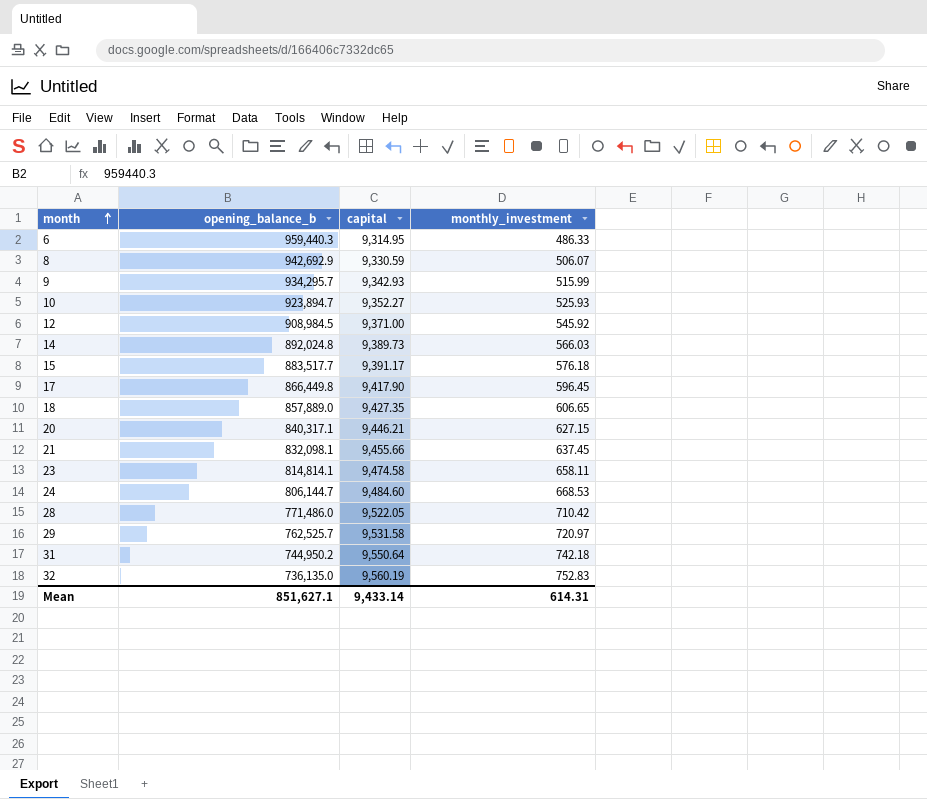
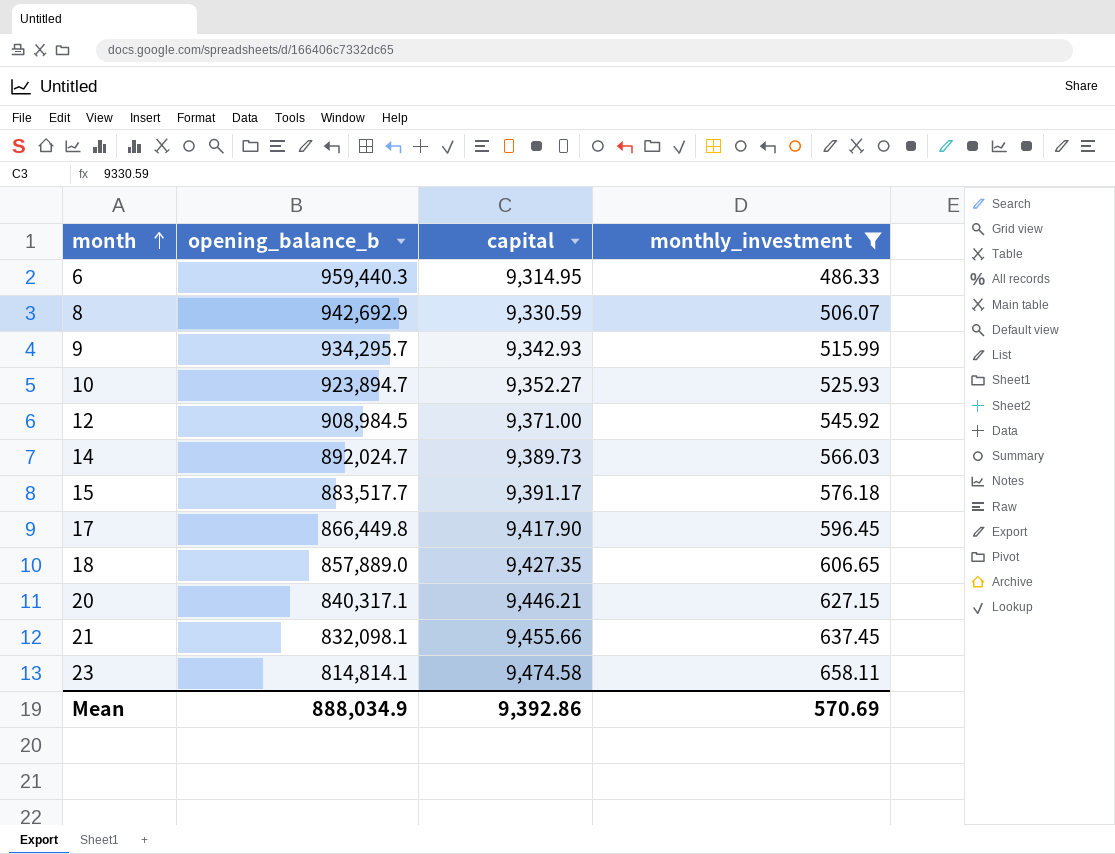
filter: none -> monthly_investment <= 658.11
14 | opening_balance_b: 892,024.8 -> 892,024.7
Mean | opening_balance_b: 851,627.1 -> 888,034.9
Mean | capital: 9,433.14 -> 9,392.86
Mean | monthly_investment: 614.31 -> 570.69

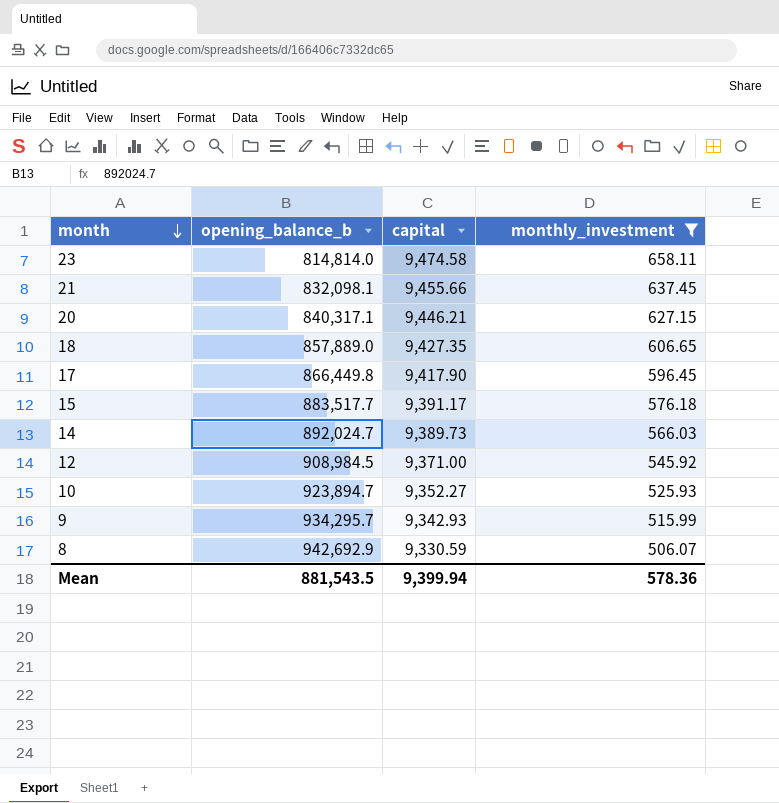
row order: month ascending -> month descending
row 6: 959,440.3 | 9,314.95 | 486.33 -> none
23 | opening_balance_b: 814,814.1 -> 814,814.0
Mean | opening_balance_b: 888,034.9 -> 881,543.5
Mean | capital: 9,392.86 -> 9,399.94
Mean | monthly_investment: 570.69 -> 578.36

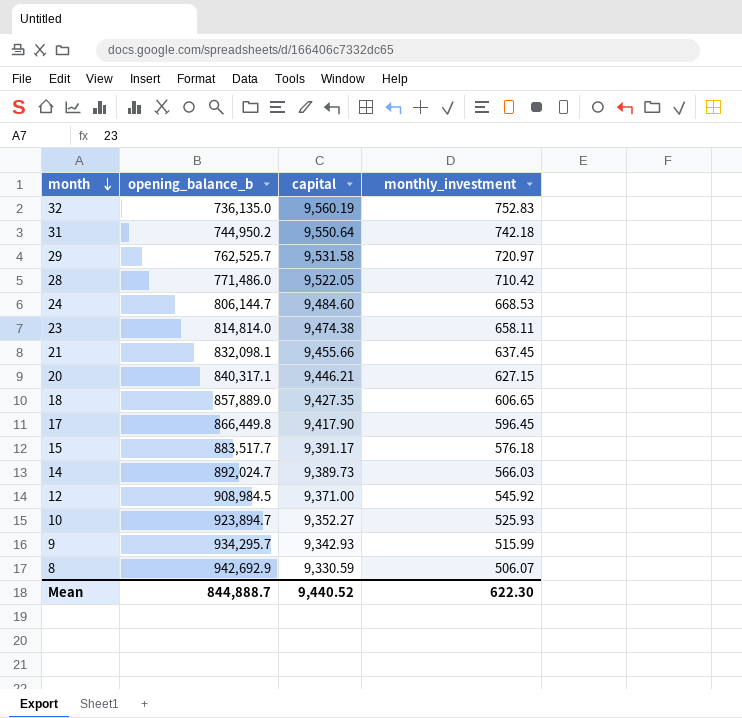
filter: monthly_investment <= 658.11 -> none
23 | capital: 9,474.58 -> 9,474.38
Mean | opening_balance_b: 881,543.5 -> 844,888.7
Mean | capital: 9,399.94 -> 9,440.52
Mean | monthly_investment: 578.36 -> 622.30

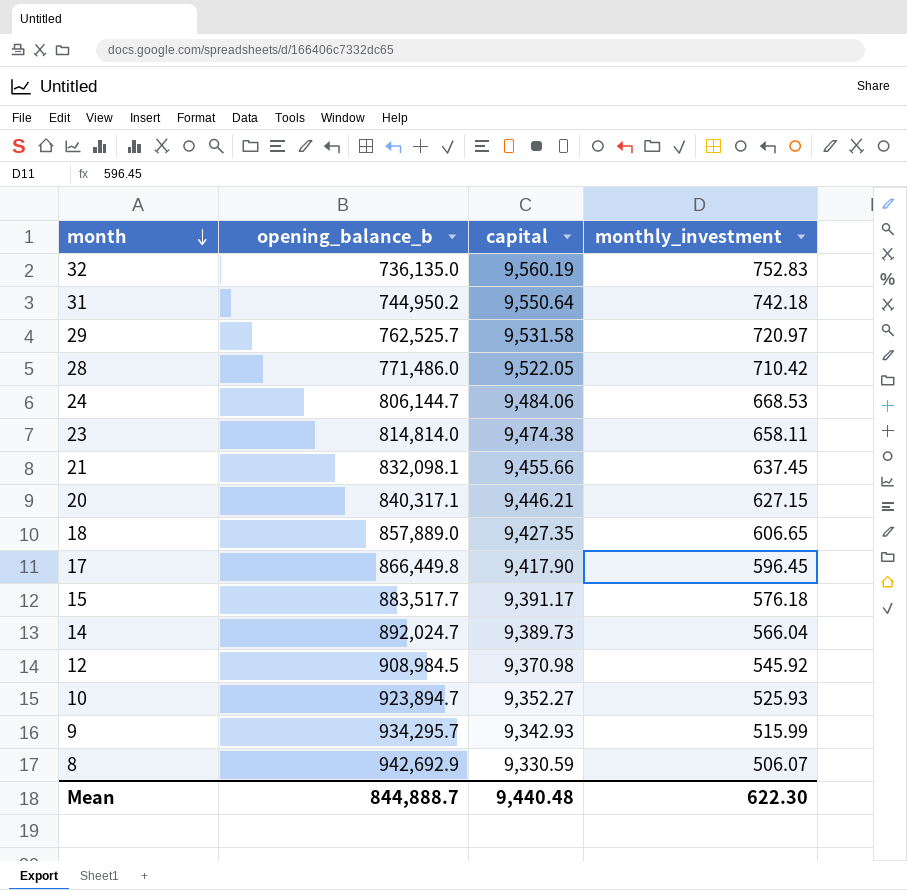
24 | capital: 9,484.60 -> 9,484.06
14 | monthly_investment: 566.03 -> 566.04
12 | capital: 9,371.00 -> 9,370.98
Mean | capital: 9,440.52 -> 9,440.48

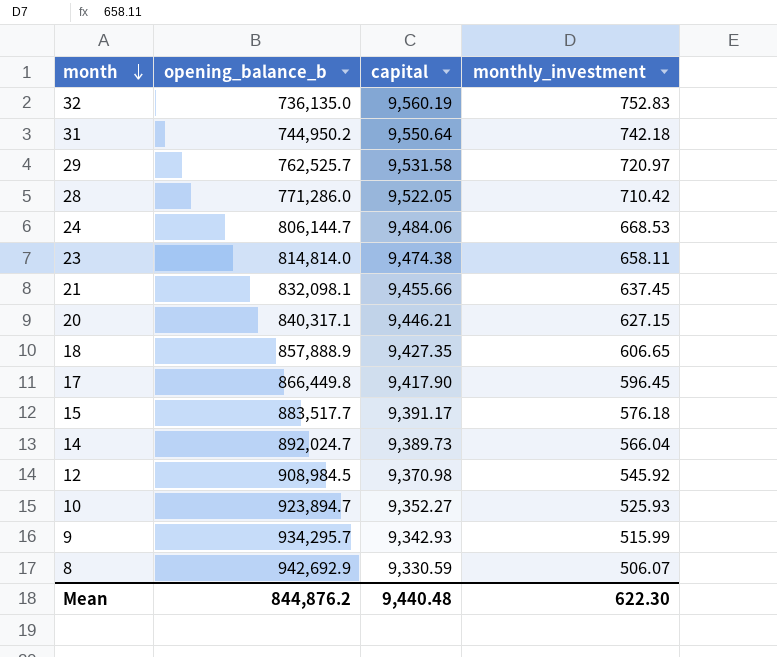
28 | opening_balance_b: 771,486.0 -> 771,286.0
18 | opening_balance_b: 857,889.0 -> 857,888.9
Mean | opening_balance_b: 844,888.7 -> 844,876.2

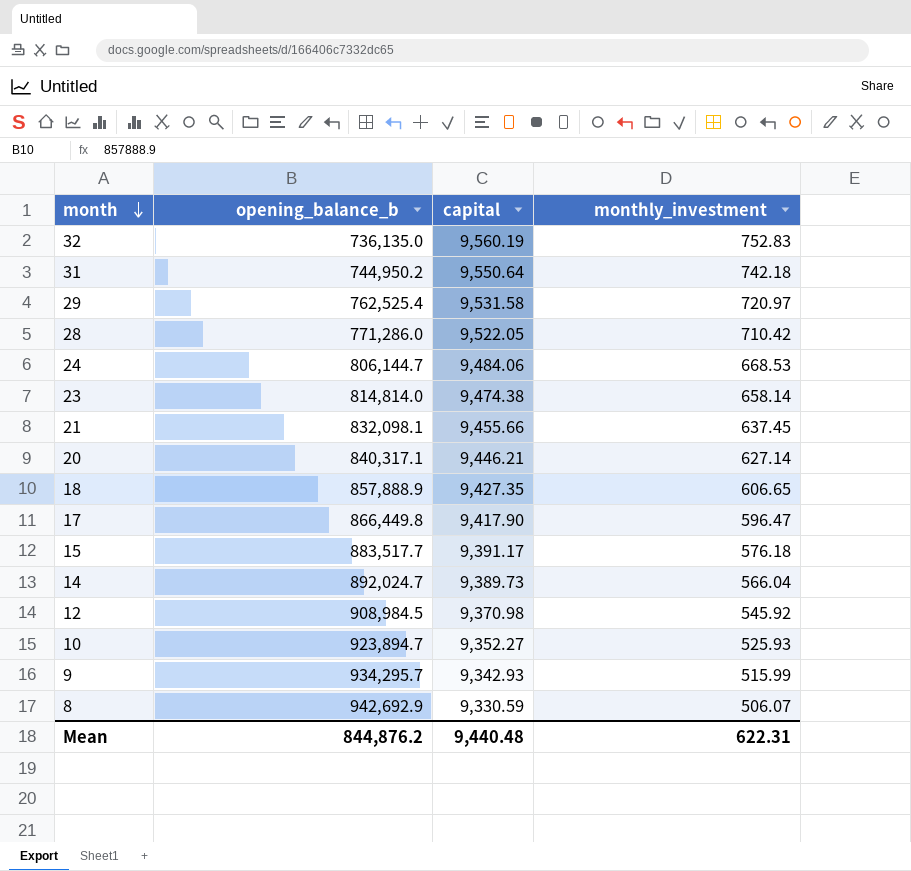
29 | opening_balance_b: 762,525.7 -> 762,525.4
23 | monthly_investment: 658.11 -> 658.14
20 | monthly_investment: 627.15 -> 627.14
17 | monthly_investment: 596.45 -> 596.47
Mean | monthly_investment: 622.30 -> 622.31

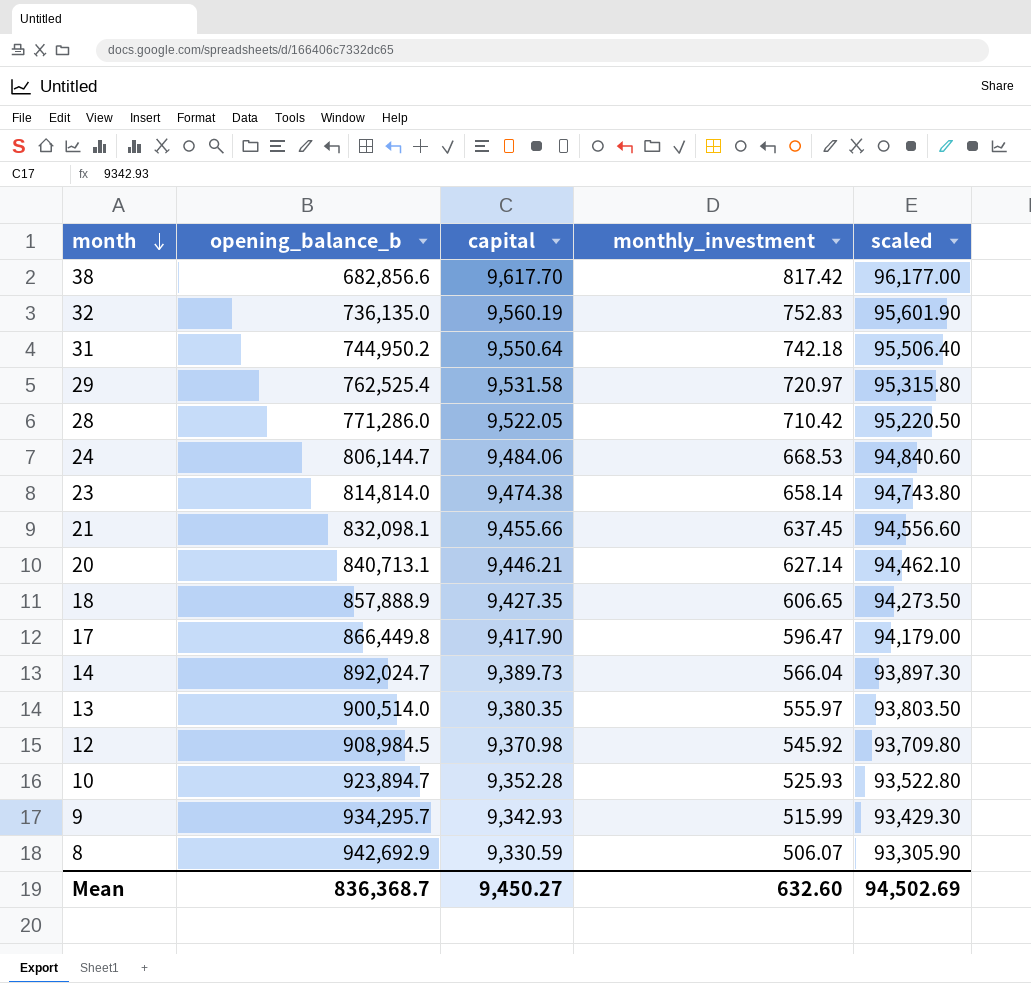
column scaled | formula: none -> [capital] * 10
row 15: 883,517.7 | 9,391.17 | 576.18 -> none
row 38: none -> 682,856.6 | 9,617.70 | 817.42 | 96,177.00
20 | opening_balance_b: 840,317.1 -> 840,713.1
row 13: none -> 900,514.0 | 9,380.35 | 555.97 | 93,803.50
10 | capital: 9,352.27 -> 9,352.28
Mean | opening_balance_b: 844,876.2 -> 836,368.7
Mean | capital: 9,440.48 -> 9,450.27
Mean | monthly_investment: 622.31 -> 632.60

